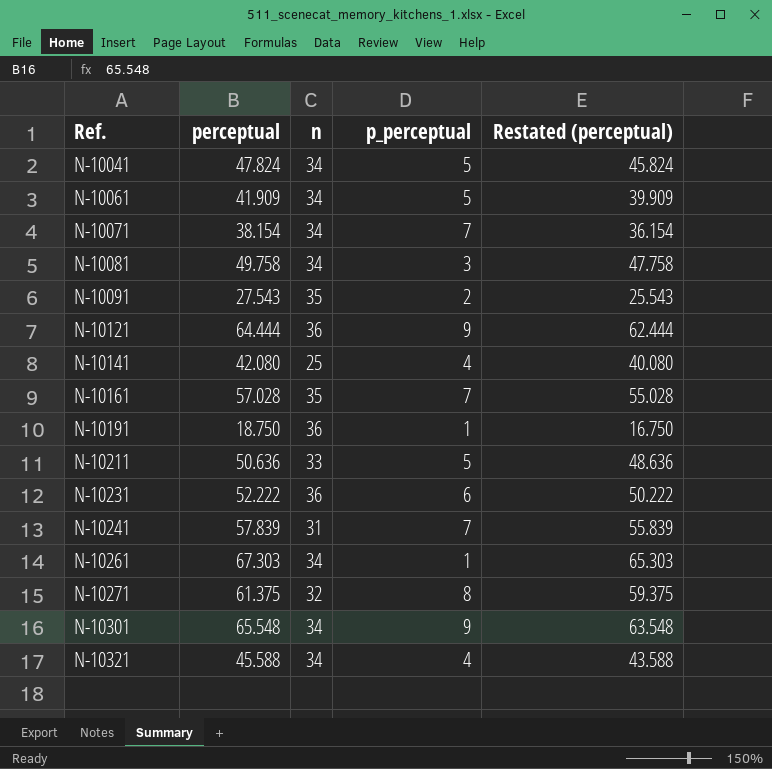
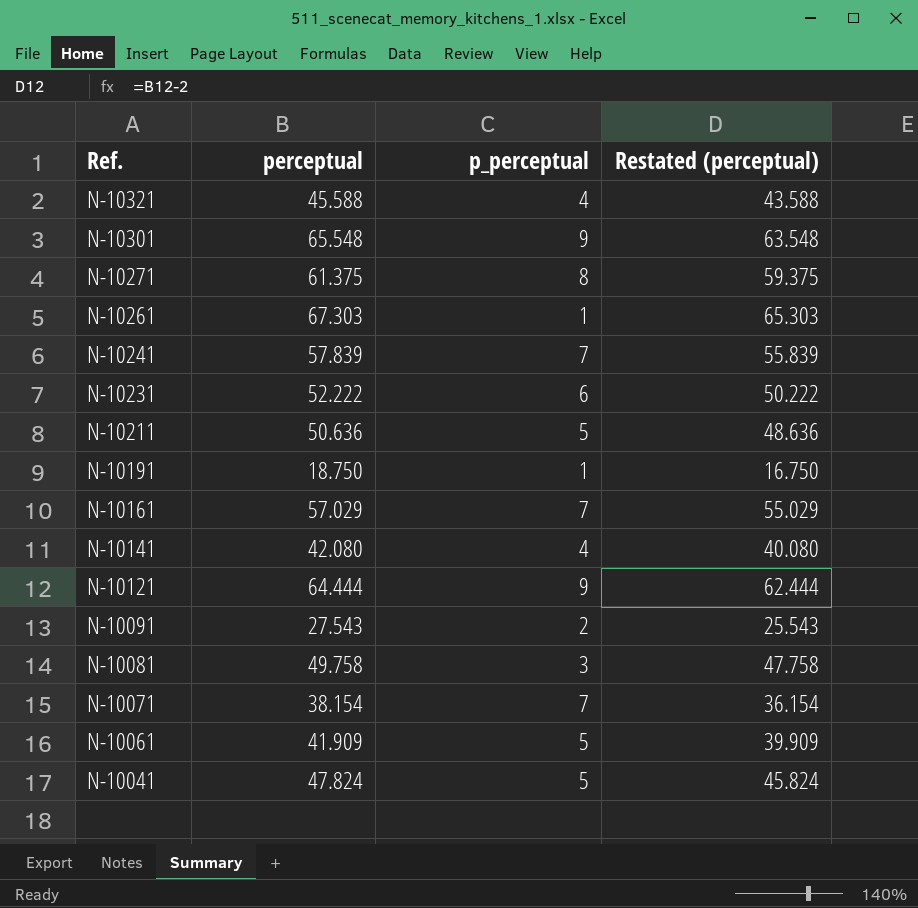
row order: Ref. ascending -> Ref. descending
column n | position: 3 -> none
N-10161 | perceptual: 57.028 -> 57.029
N-10161 | Restated (perceptual): 55.028 -> 55.029

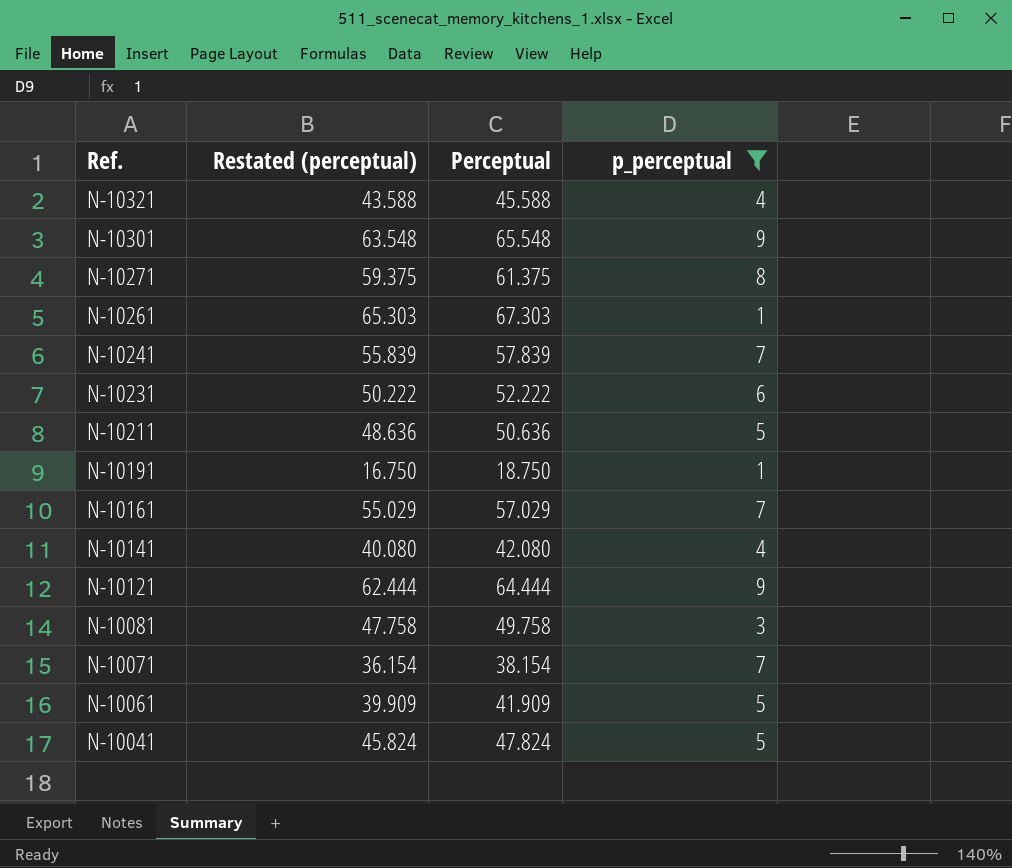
filter: none -> p_perceptual != 2
column Restated (perceptual) | position: 4 -> 2
column name: perceptual -> Perceptual

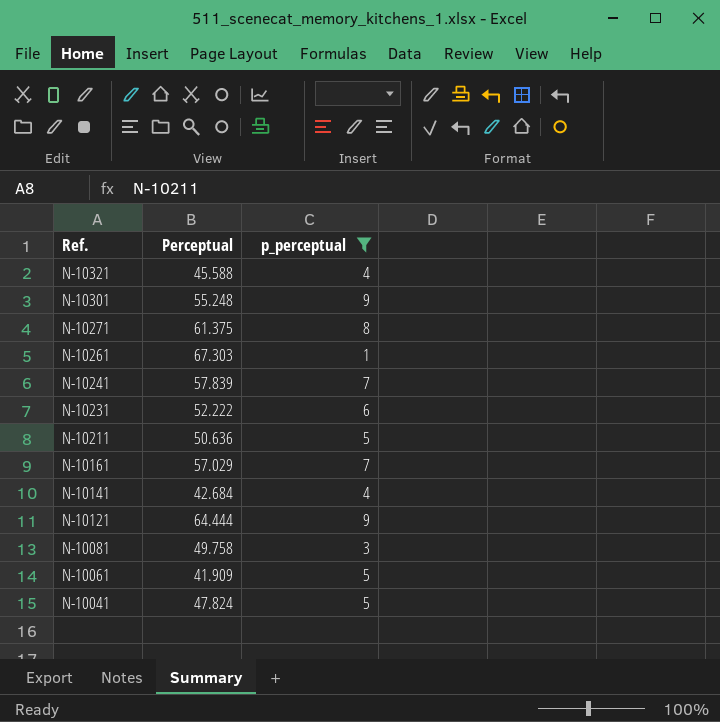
column Restated (perceptual) | formula: [Perceptual] - 2 -> none
row N-10191: 16.750 | 18.750 | 1 -> none
row N-10071: 36.154 | 38.154 | 7 -> none
N-10301 | Perceptual: 65.548 -> 55.248
N-10141 | Perceptual: 42.080 -> 42.684

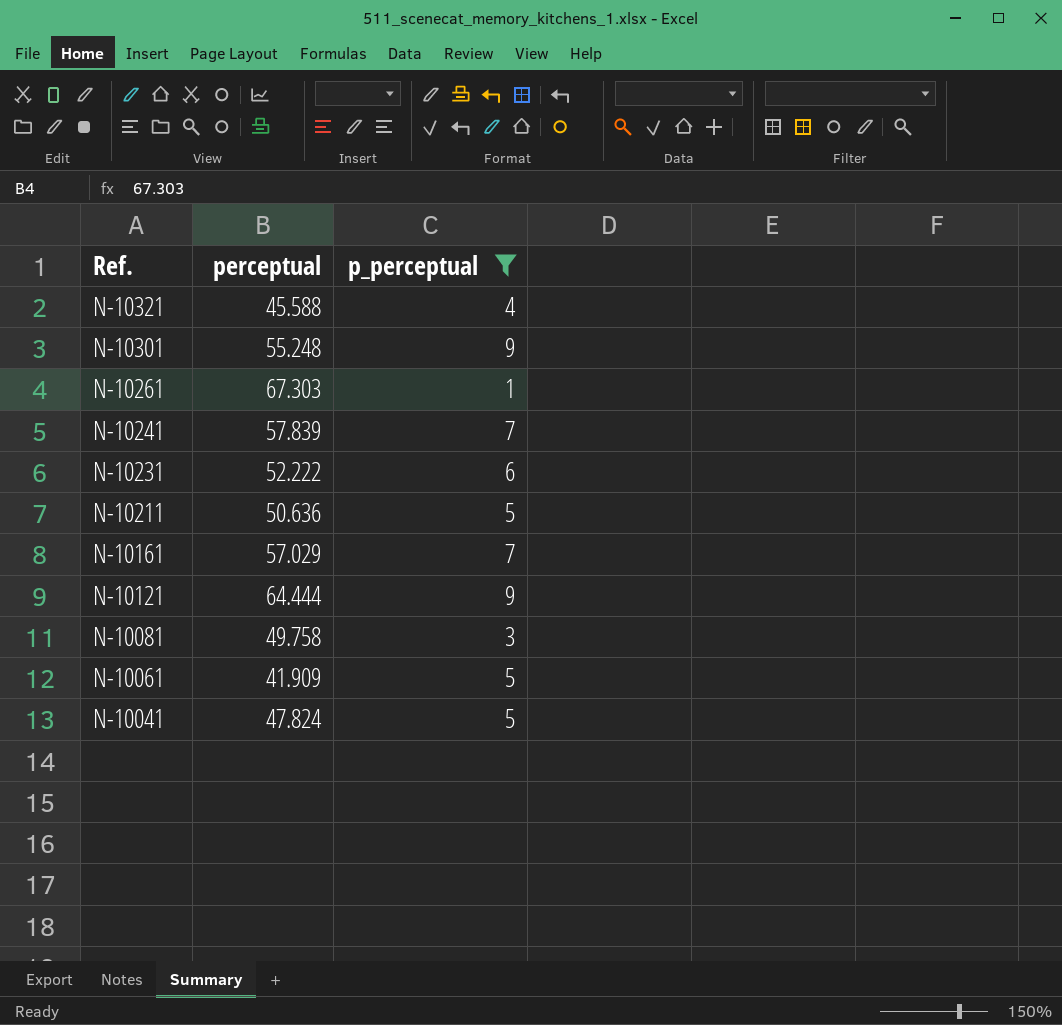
column name: Perceptual -> perceptual
row N-10271: 61.375 | 8 -> none
row N-10141: 42.684 | 4 -> none

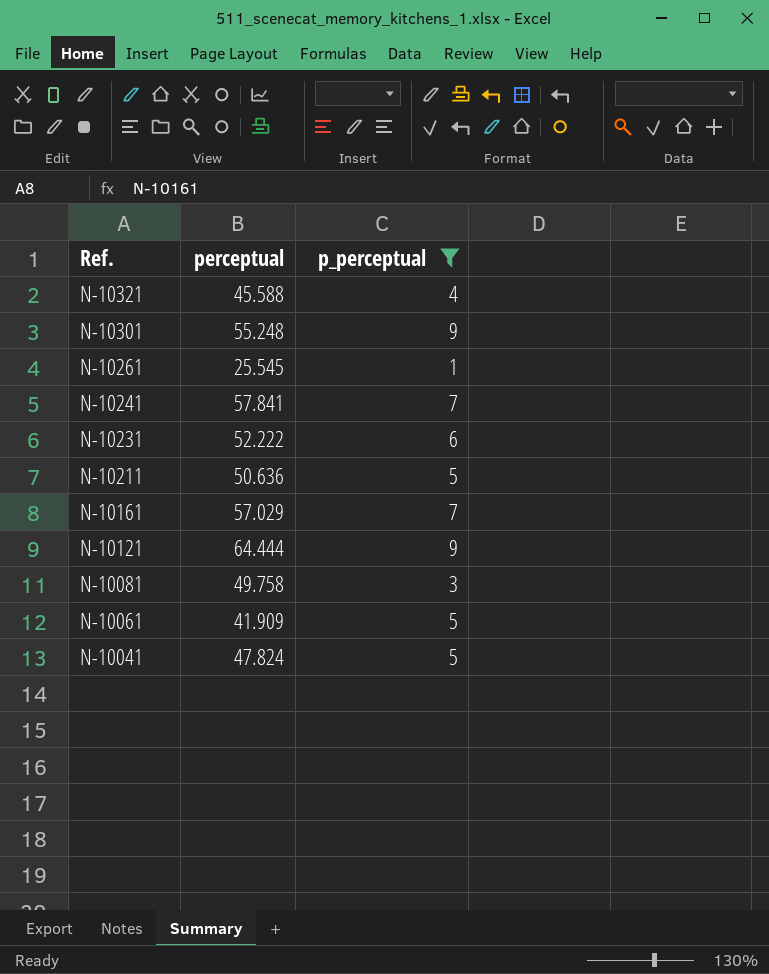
N-10261 | perceptual: 67.303 -> 25.545
N-10241 | perceptual: 57.839 -> 57.841

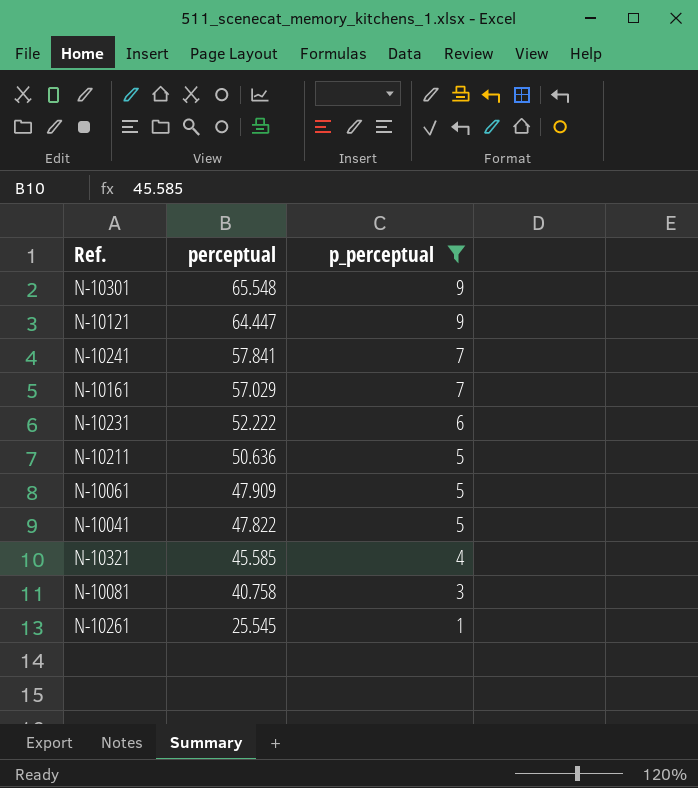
row order: Ref. descending -> perceptual descending
N-10301 | perceptual: 55.248 -> 65.548
N-10121 | perceptual: 64.444 -> 64.447
N-10061 | perceptual: 41.909 -> 47.909
N-10041 | perceptual: 47.824 -> 47.822
N-10321 | perceptual: 45.588 -> 45.585
N-10081 | perceptual: 49.758 -> 40.758

